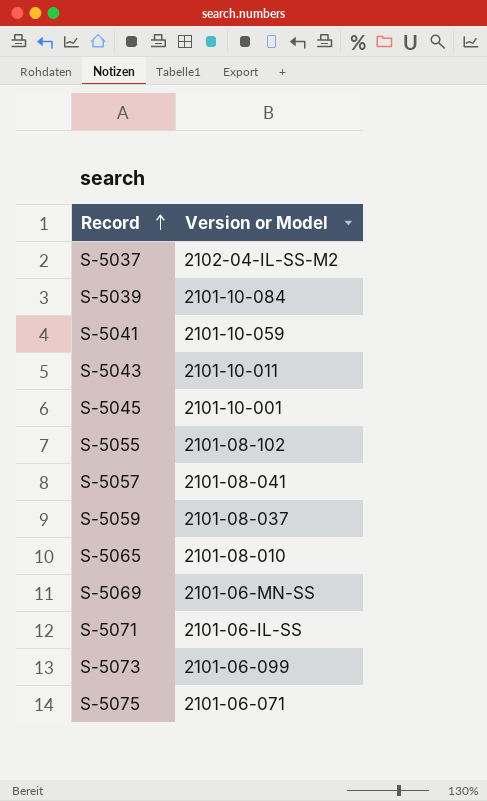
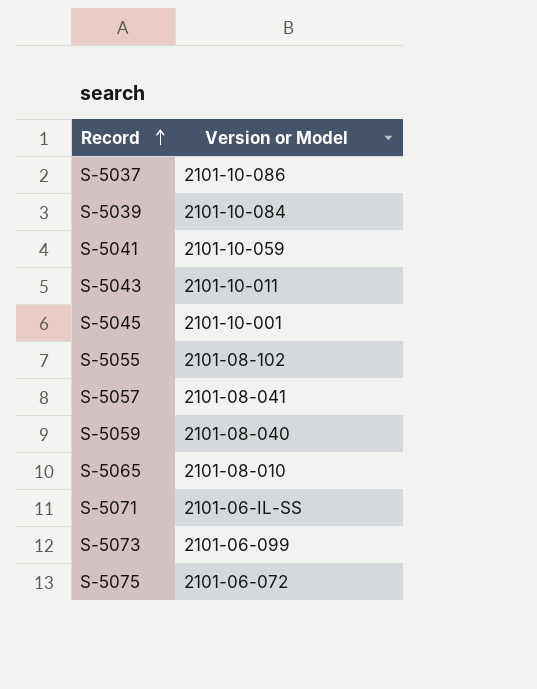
row S-5069: 2101-06-MN-SS -> none
S-5037 | Version or Model: 2102-04-IL-SS-M2 -> 2101-10-086
S-5059 | Version or Model: 2101-08-037 -> 2101-08-040
S-5075 | Version or Model: 2101-06-071 -> 2101-06-072

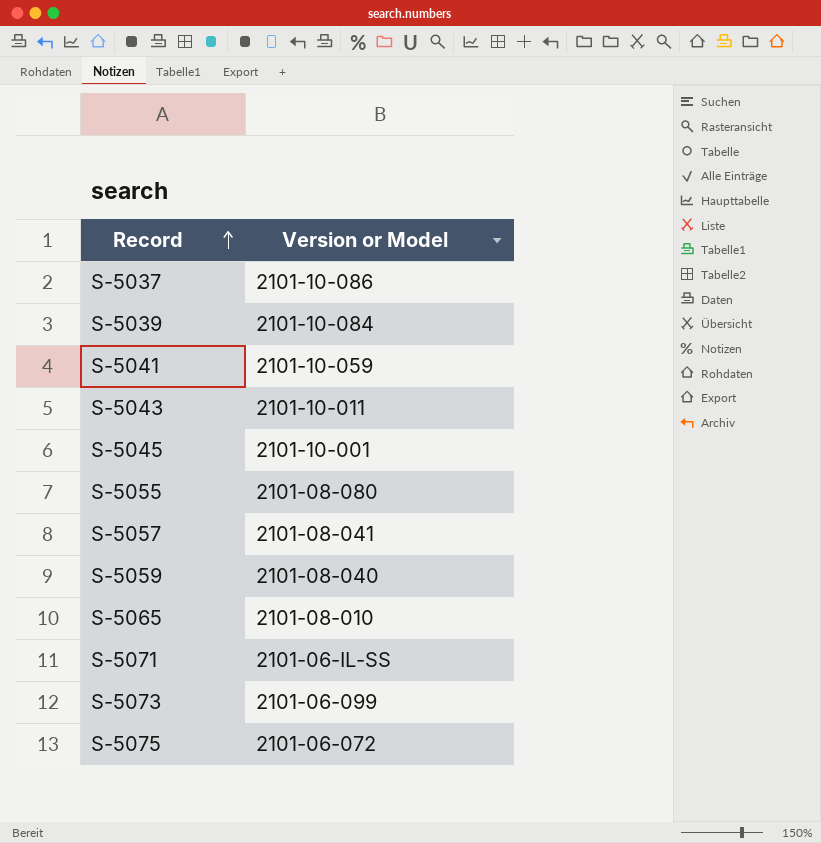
S-5055 | Version or Model: 2101-08-102 -> 2101-08-080

